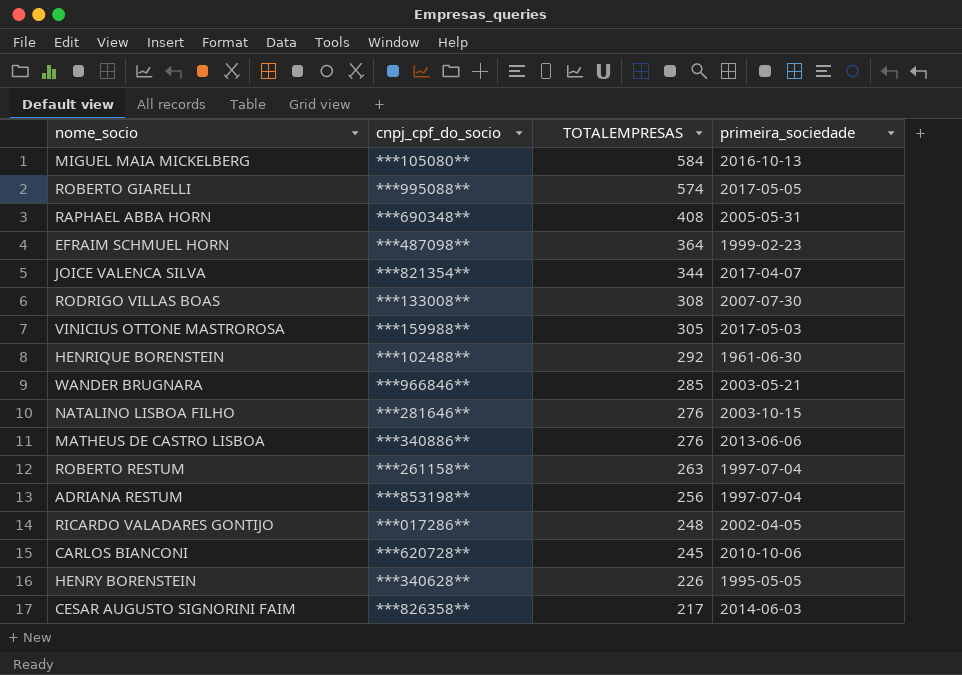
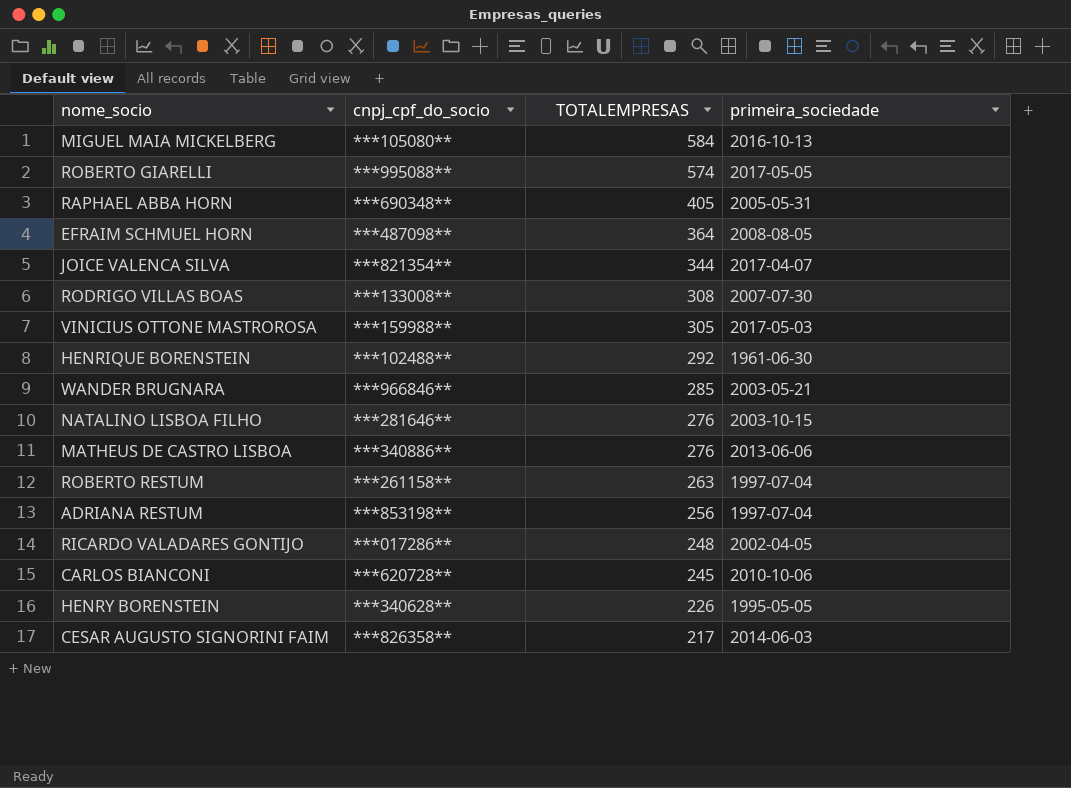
RAPHAEL ABBA HORN | TOTALEMPRESAS: 408 -> 405
EFRAIM SCHMUEL HORN | primeira_sociedade: 1999-02-23 -> 2008-08-05

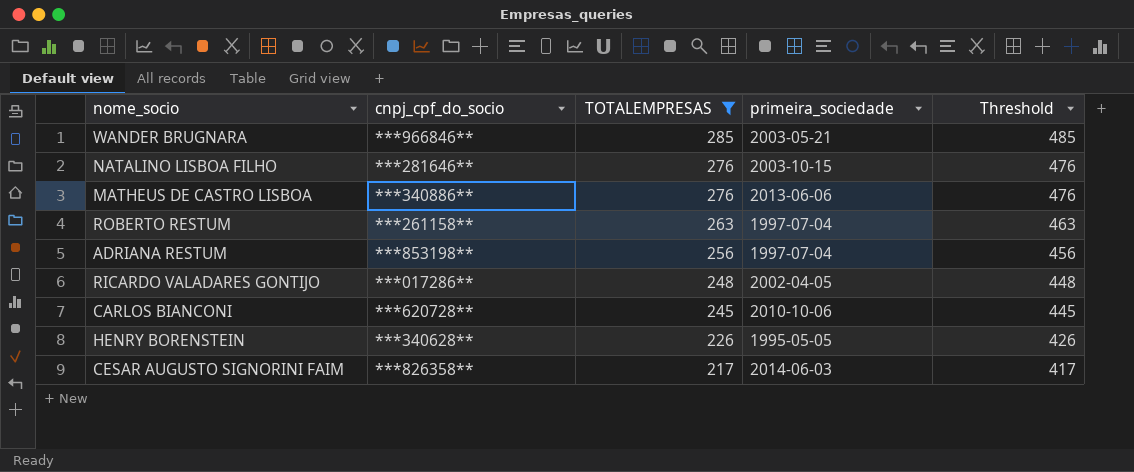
filter: none -> TOTALEMPRESAS <= 285
column Threshold | formula: none -> [TOTALEMPRESAS] + 200

